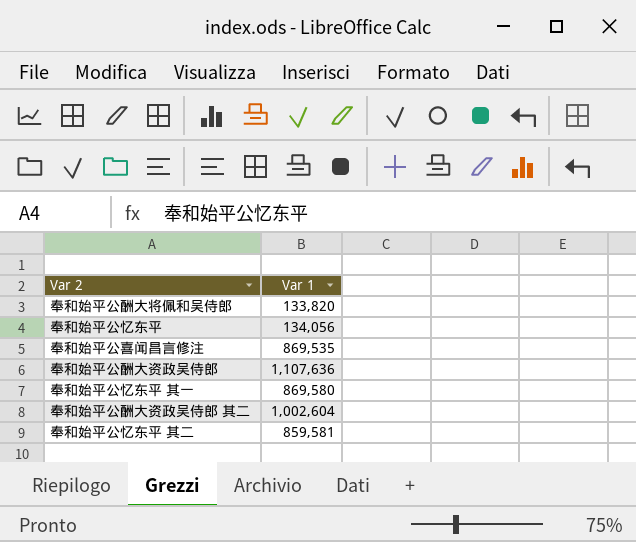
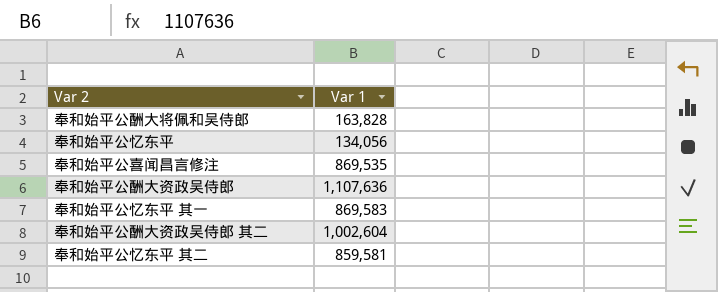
奉和始平公酬大将佩和吴侍郎 | Var 1: 133,820 -> 163,828
奉和始平公忆东平 其一 | Var 1: 869,580 -> 869,583

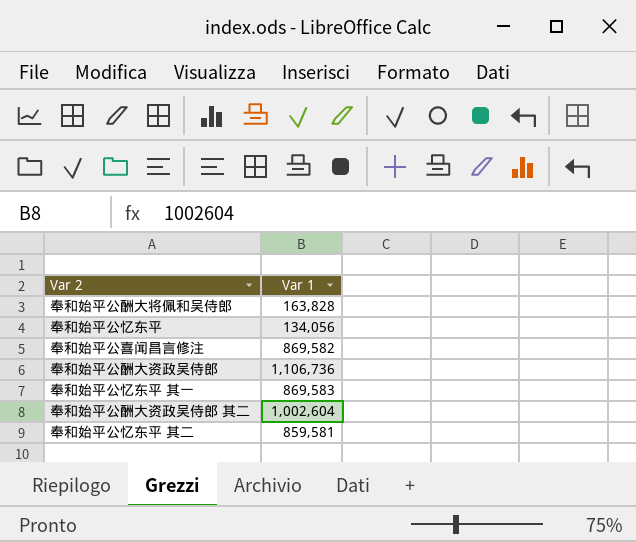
奉和始平公喜闻昌言修注 | Var 1: 869,535 -> 869,582
奉和始平公酬大资政吴侍郎 | Var 1: 1,107,636 -> 1,106,736

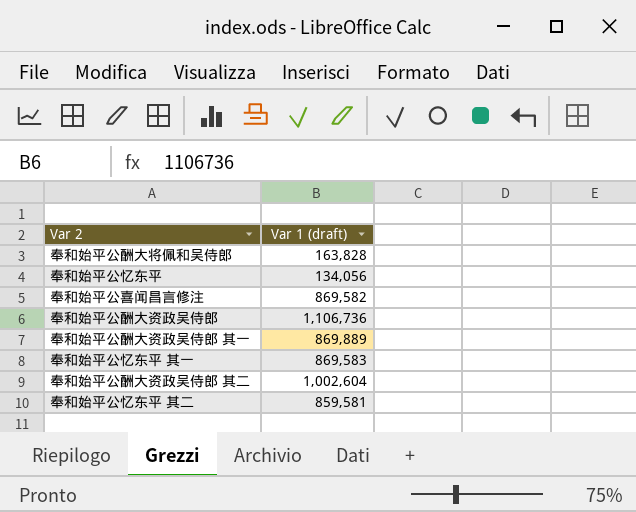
column name: Var 1 -> Var 1 (draft)
row 奉和始平公酬大资政吴侍郎 其一: none -> 869,889

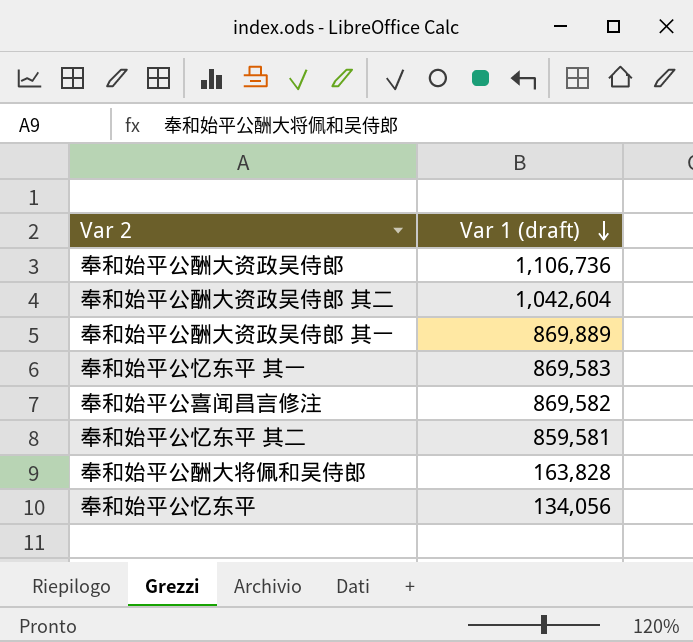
row order: none -> Var 1 (draft) descending
奉和始平公酬大资政吴侍郎 其二 | Var 1 (draft): 1,002,604 -> 1,042,604

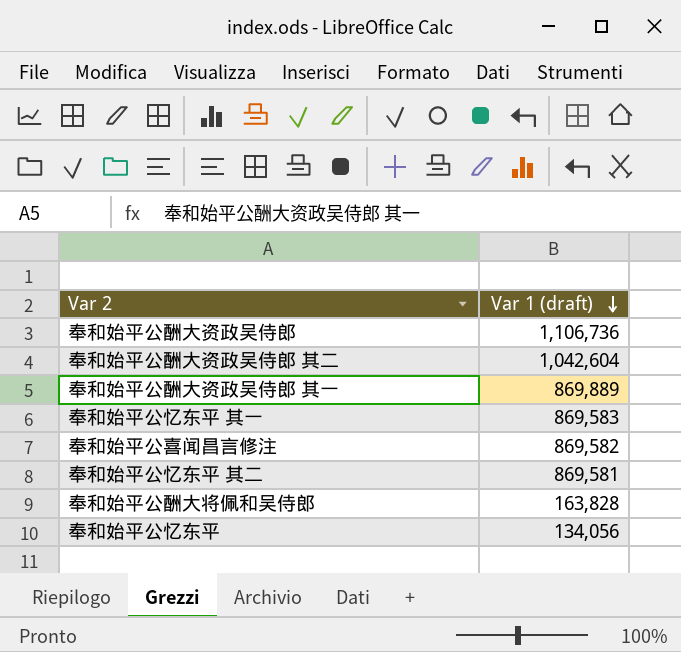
奉和始平公忆东平 其二 | Var 1 (draft): 859,581 -> 869,581

